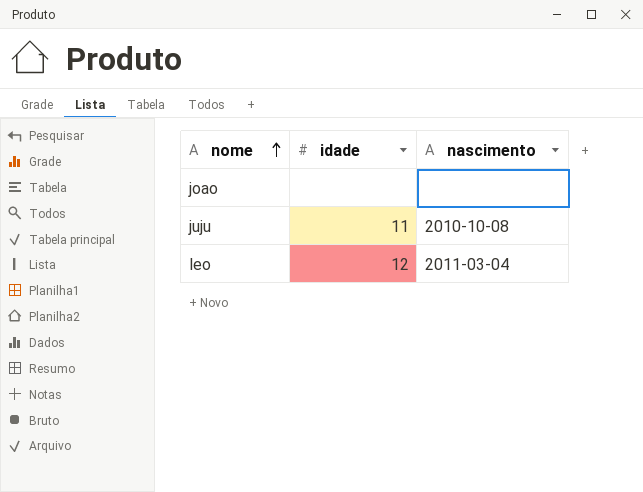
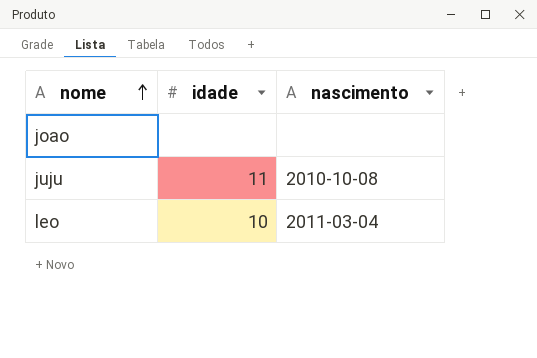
leo | idade: 12 -> 10

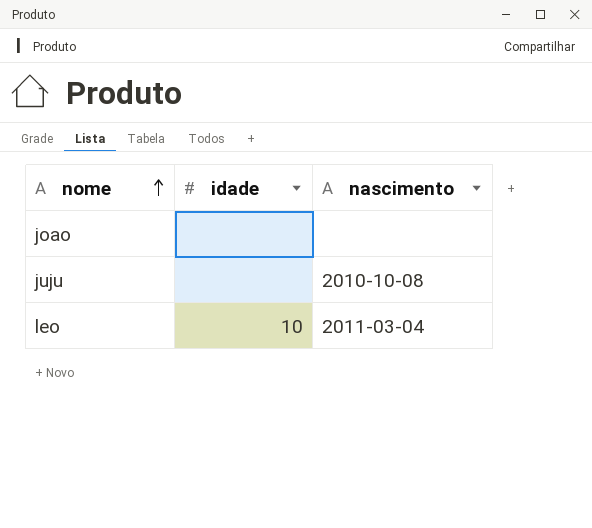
juju | idade: 11 -> none

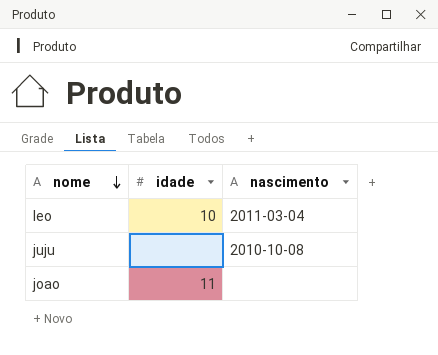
row order: nome ascending -> nome descending
joao | idade: none -> 11

